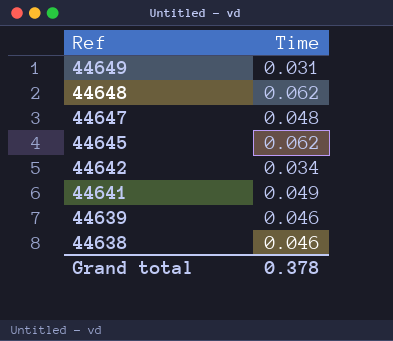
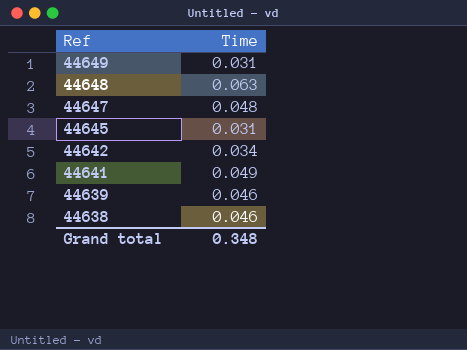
44648 | Time: 0.062 -> 0.063
44645 | Time: 0.062 -> 0.031
Grand total | Time: 0.378 -> 0.348

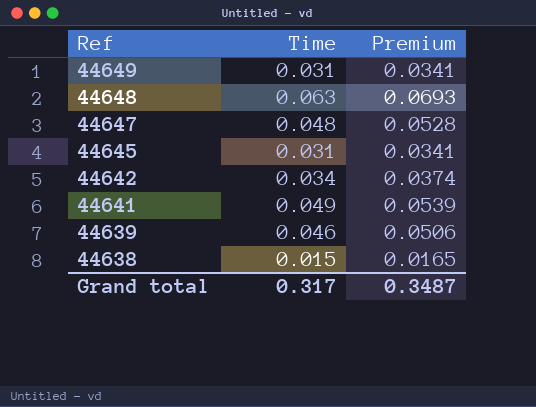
column Premium | formula: none -> [Time] * 1.1
44638 | Time: 0.046 -> 0.015
Grand total | Time: 0.348 -> 0.317

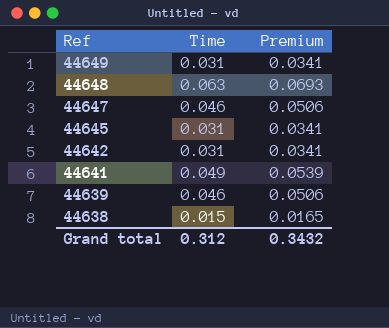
44647 | Time: 0.048 -> 0.046
44647 | Premium: 0.0528 -> 0.0506
44642 | Time: 0.034 -> 0.031
44642 | Premium: 0.0374 -> 0.0341
Grand total | Time: 0.317 -> 0.312
Grand total | Premium: 0.3487 -> 0.3432

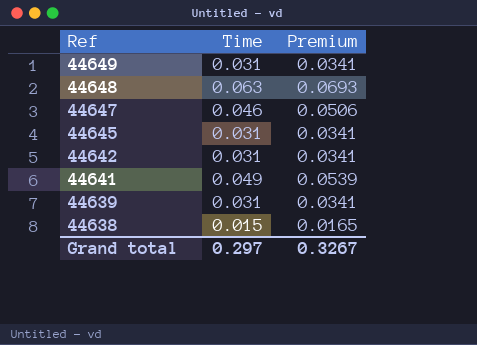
44639 | Time: 0.046 -> 0.031
44639 | Premium: 0.0506 -> 0.0341
Grand total | Time: 0.312 -> 0.297
Grand total | Premium: 0.3432 -> 0.3267

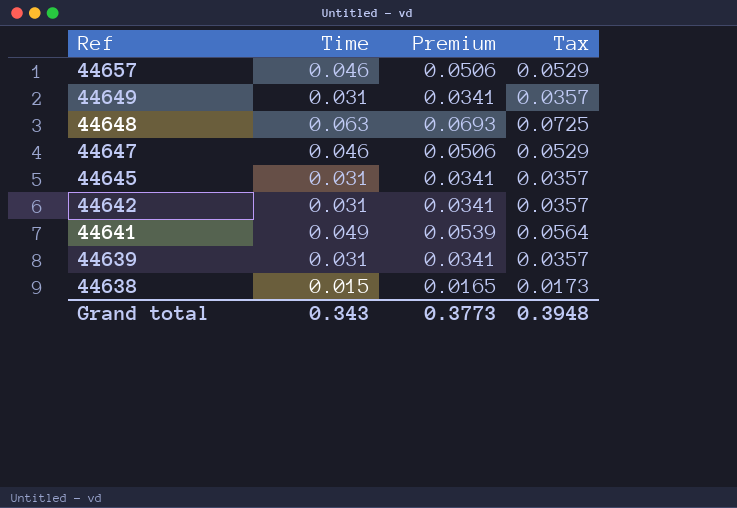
column Tax | formula: none -> [Time] * 1.15
row 44657: none -> 0.046 | 0.0506 | 0.0529
Grand total | Time: 0.297 -> 0.343
Grand total | Premium: 0.3267 -> 0.3773

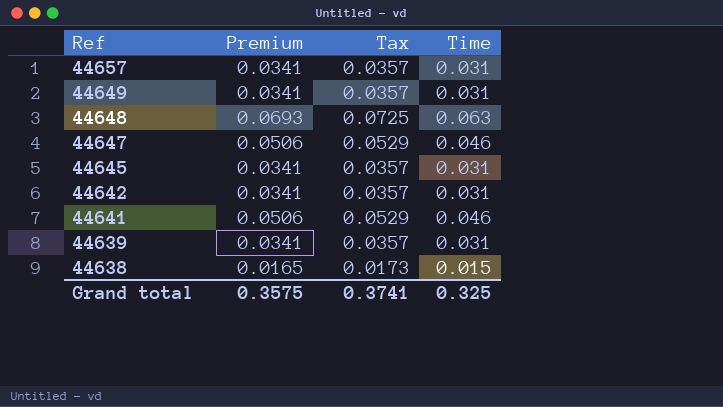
column Time | position: 2 -> 4
44657 | Premium: 0.0506 -> 0.0341
44657 | Tax: 0.0529 -> 0.0357
44657 | Time: 0.046 -> 0.031
44641 | Premium: 0.0539 -> 0.0506
44641 | Tax: 0.0564 -> 0.0529
44641 | Time: 0.049 -> 0.046
Grand total | Premium: 0.3773 -> 0.3575
Grand total | Tax: 0.3948 -> 0.3741
Grand total | Time: 0.343 -> 0.325

